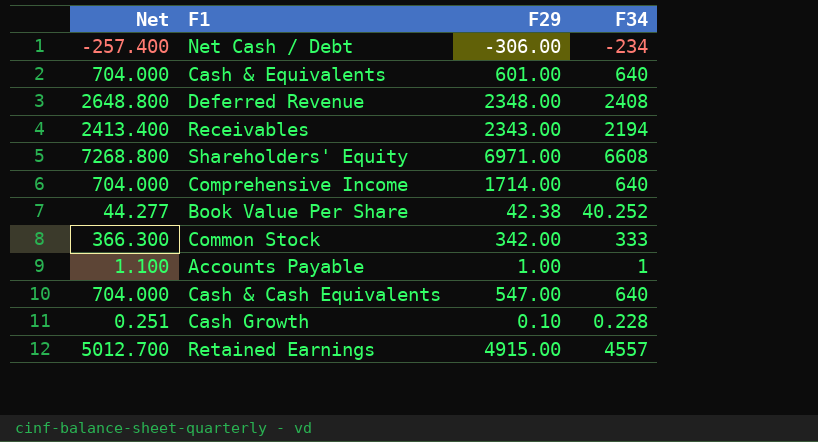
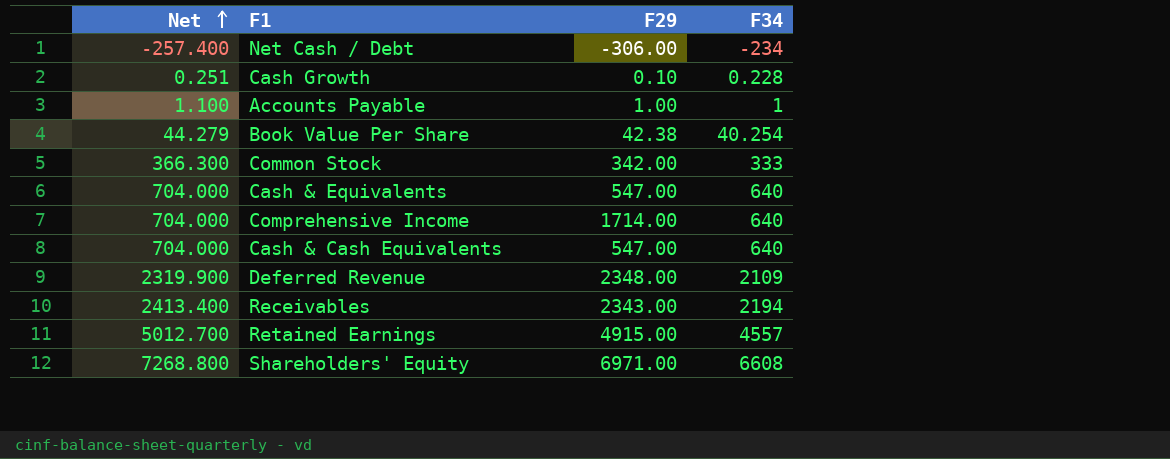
row order: none -> Net ascending
Book Value Per Share | Net: 44.277 -> 44.279
Book Value Per Share | F34: 40.252 -> 40.254
Cash & Equivalents | F29: 601.00 -> 547.00
Deferred Revenue | Net: 2648.800 -> 2319.900
Deferred Revenue | F34: 2408 -> 2109

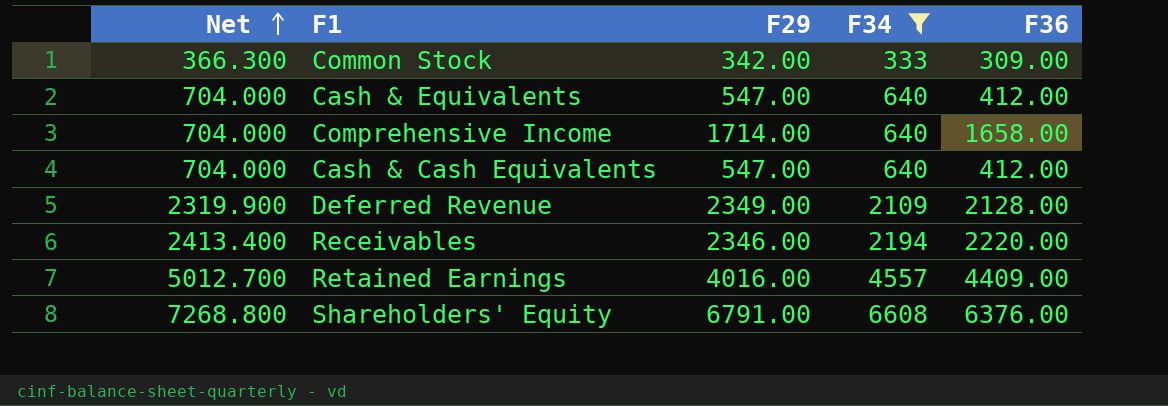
filter: none -> F34 >= 333
column F36 | position: none -> 5
Deferred Revenue | F29: 2348.00 -> 2349.00
Receivables | F29: 2343.00 -> 2346.00
Retained Earnings | F29: 4915.00 -> 4016.00
Shareholders' Equity | F29: 6971.00 -> 6791.00

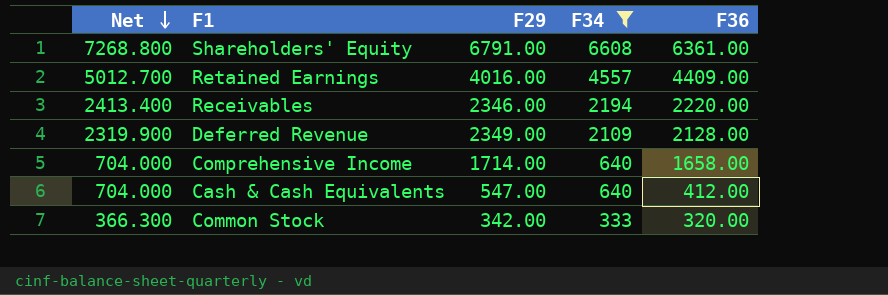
row order: Net ascending -> Net descending
row Cash & Equivalents: 704.000 | 547.00 | 640 | 412.00 -> none
Shareholders' Equity | F36: 6376.00 -> 6361.00
Common Stock | F36: 309.00 -> 320.00

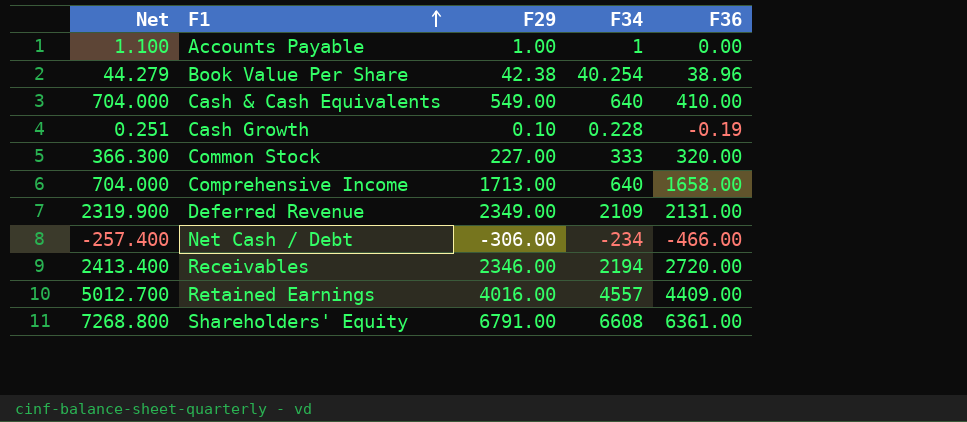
filter: F34 >= 333 -> none
row order: Net descending -> F1 ascending
Cash & Cash Equivalents | F29: 547.00 -> 549.00
Cash & Cash Equivalents | F36: 412.00 -> 410.00
Common Stock | F29: 342.00 -> 227.00
Comprehensive Income | F29: 1714.00 -> 1713.00
Deferred Revenue | F36: 2128.00 -> 2131.00
Receivables | F36: 2220.00 -> 2720.00

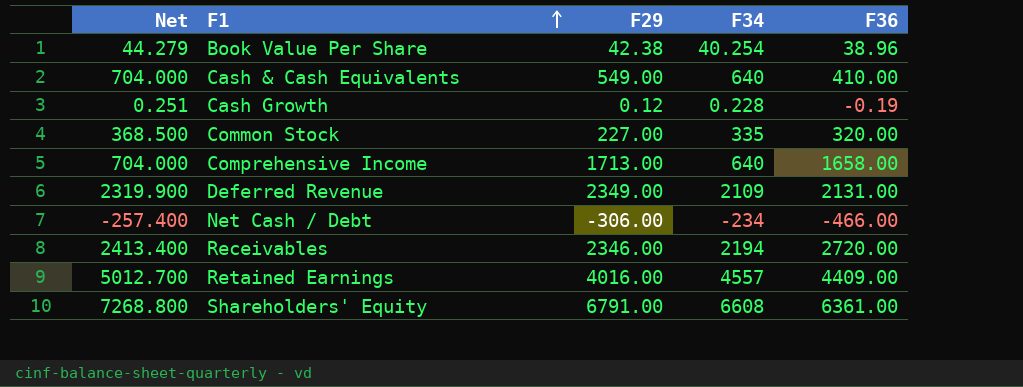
row Accounts Payable: 1.100 | 1.00 | 1 | 0.00 -> none
Cash Growth | F29: 0.10 -> 0.12
Common Stock | Net: 366.300 -> 368.500
Common Stock | F34: 333 -> 335

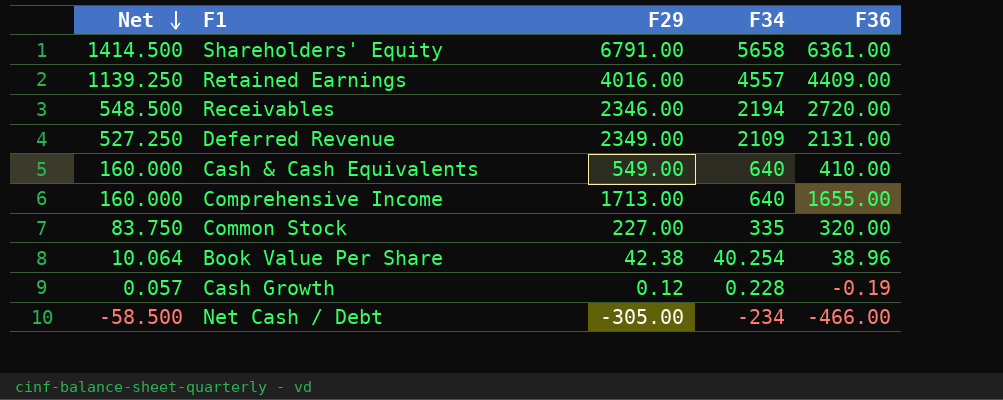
row order: F1 ascending -> Net descending
column Net | formula: [F34] * 1.1 -> [F34] * 0.25
Shareholders' Equity | F34: 6608 -> 5658
Comprehensive Income | F36: 1658.00 -> 1655.00
Net Cash / Debt | F29: -306.00 -> -305.00

